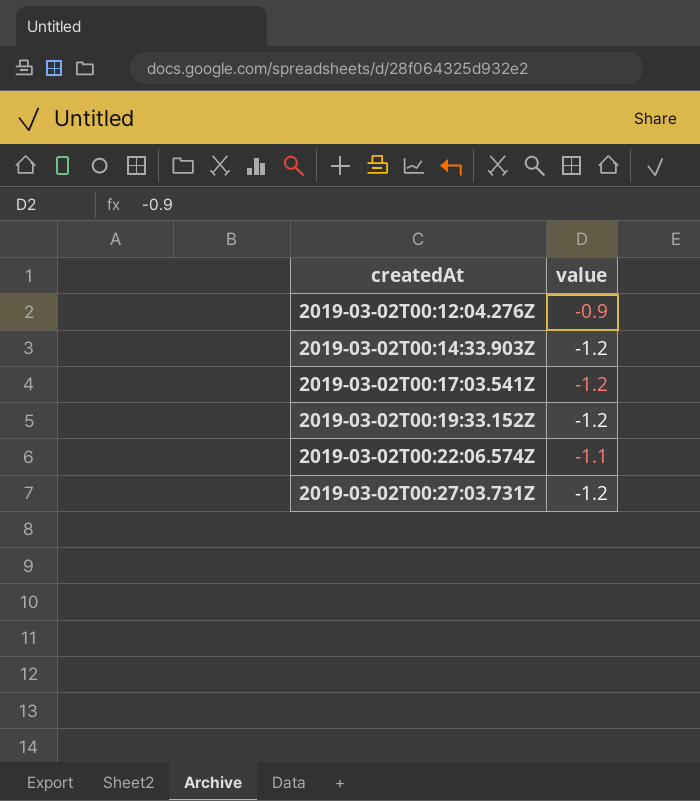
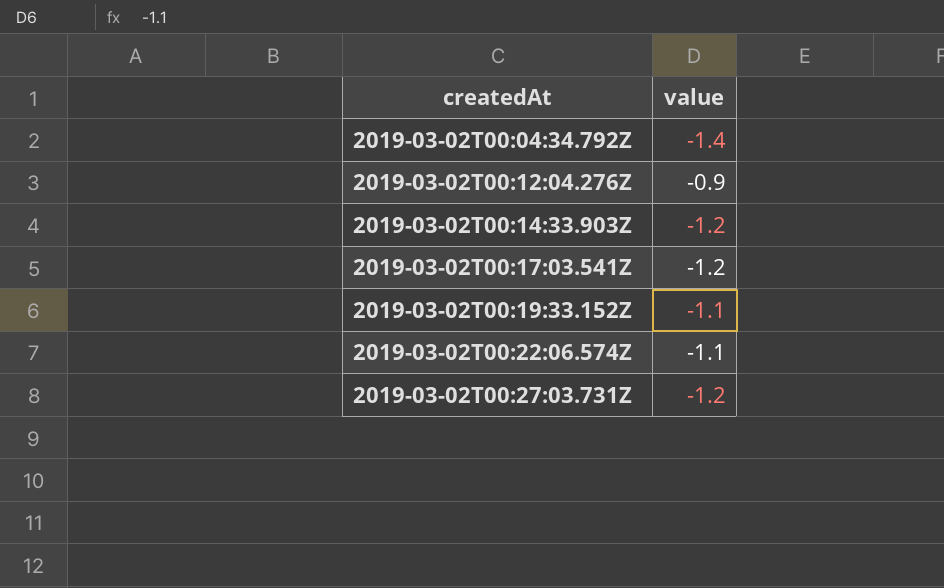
row 2019-03-02T00:04:34.792Z: none -> -1.4
2019-03-02T00:19:33.152Z | value: -1.2 -> -1.1

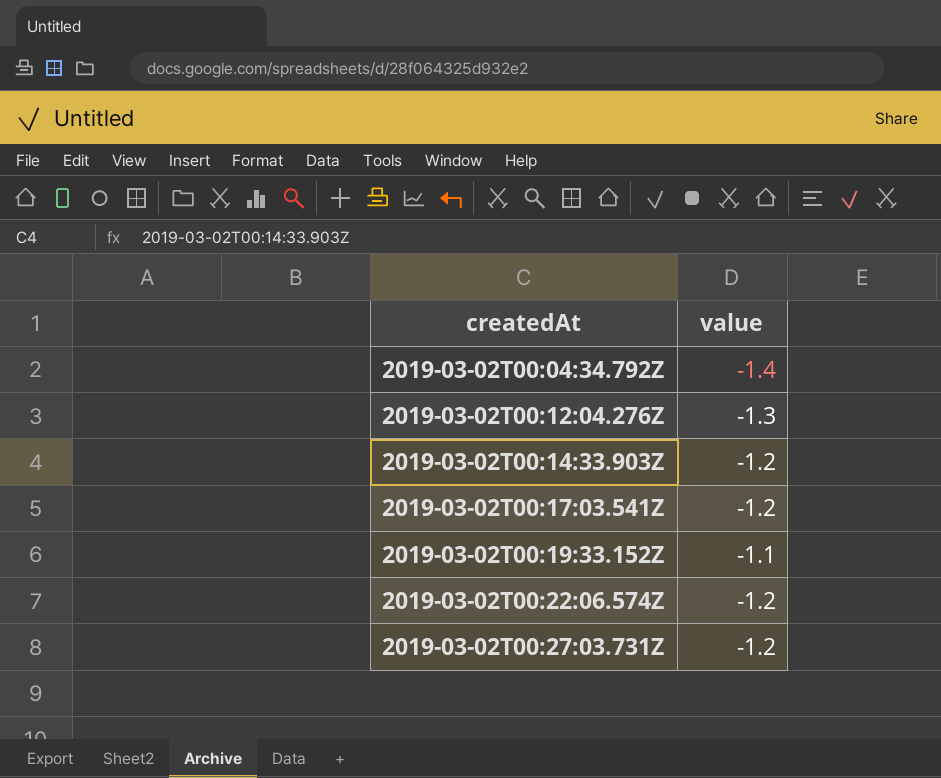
2019-03-02T00:12:04.276Z | value: -0.9 -> -1.3
2019-03-02T00:22:06.574Z | value: -1.1 -> -1.2

